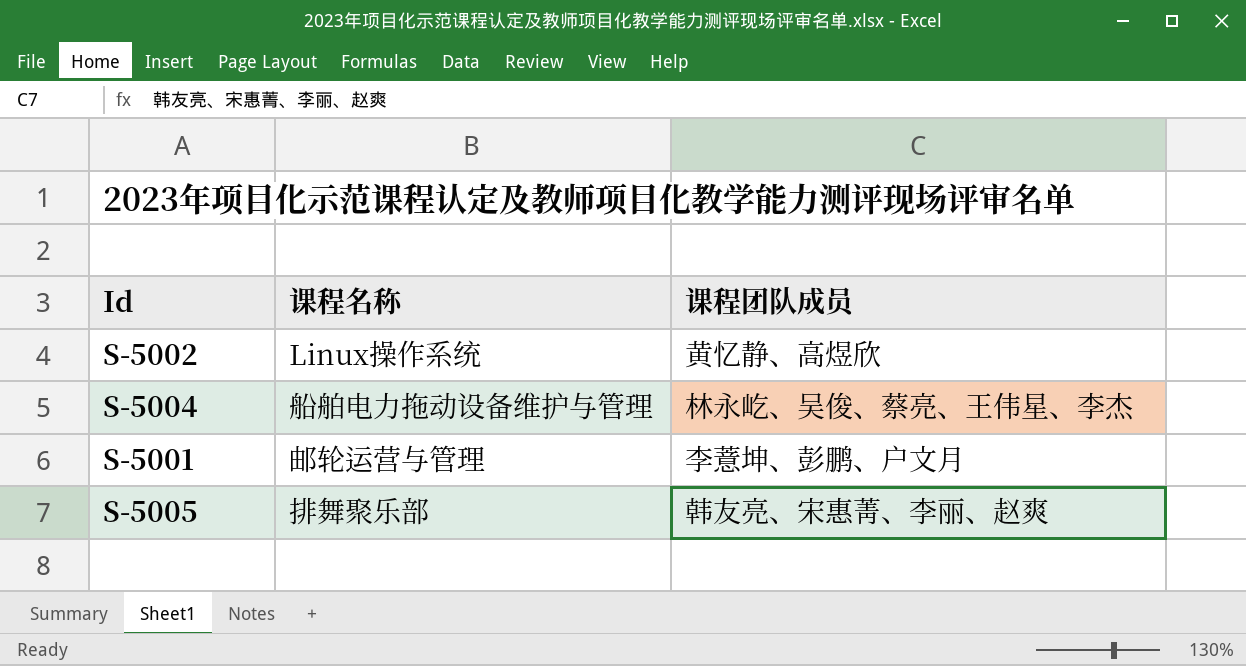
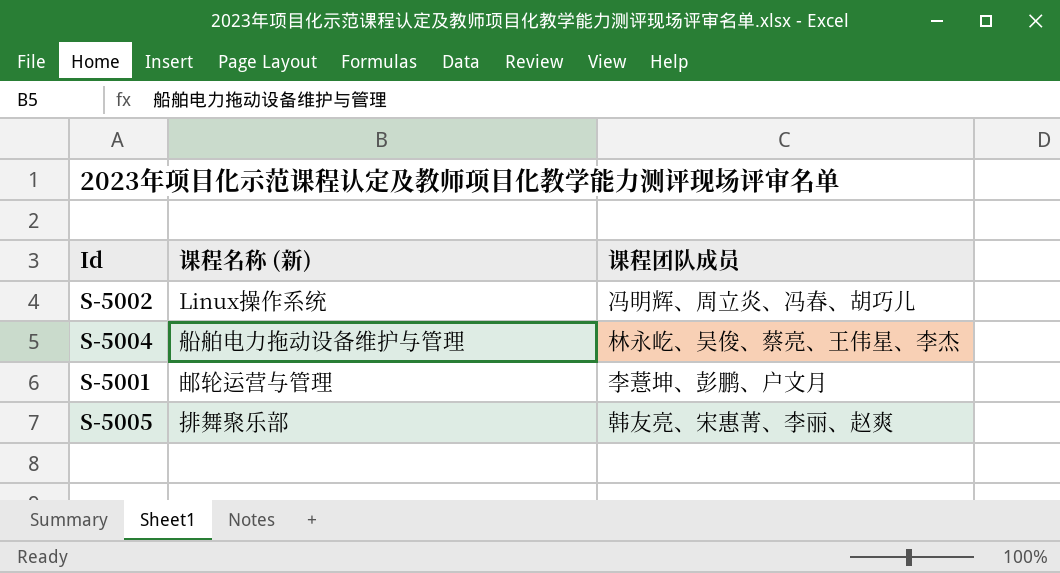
column name: 课程名称 -> 课程名称 (新)
S-5002 | 课程团队成员: 黄忆静、高煜欣 -> 冯明辉、周立炎、冯春、胡巧儿

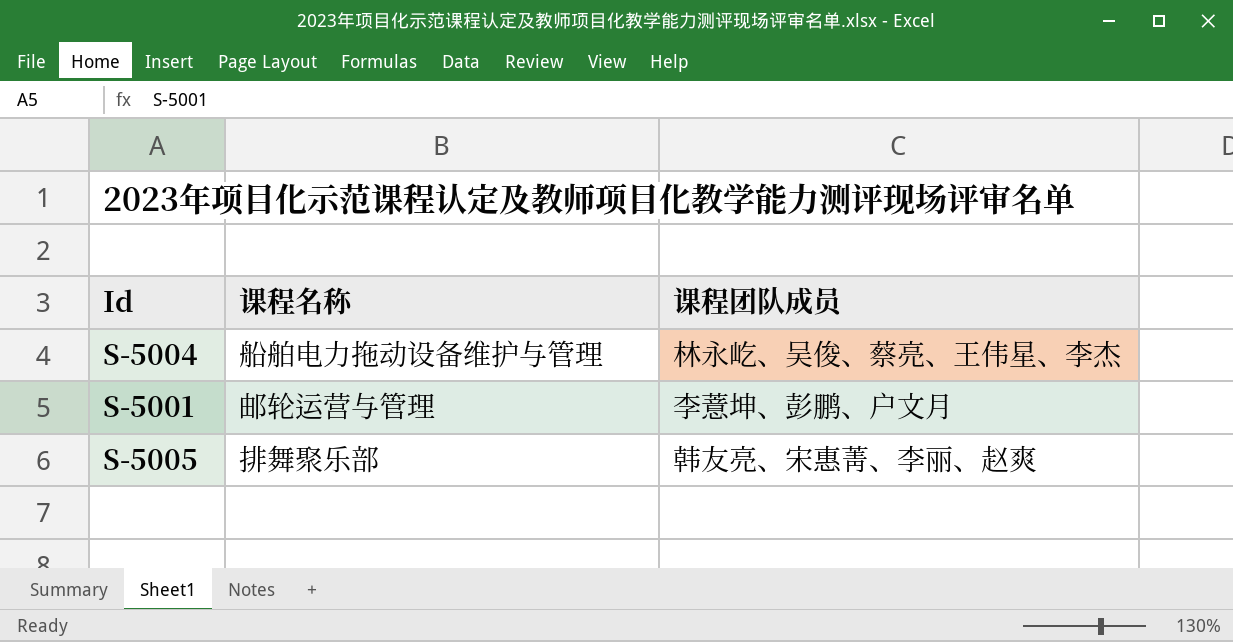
column name: 课程名称 (新) -> 课程名称
row S-5002: Linux操作系统 | 冯明辉、周立炎、冯春、胡巧儿 -> none

